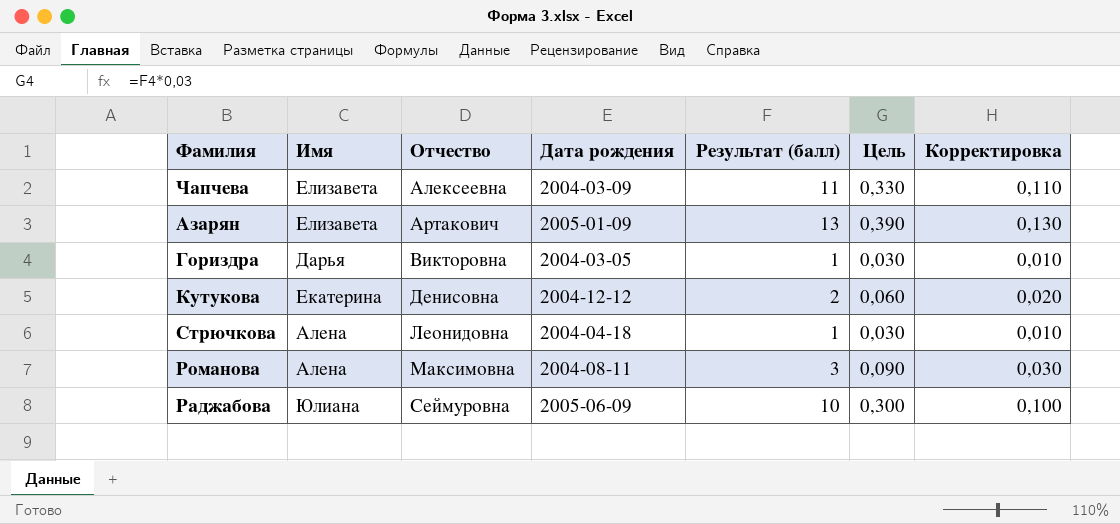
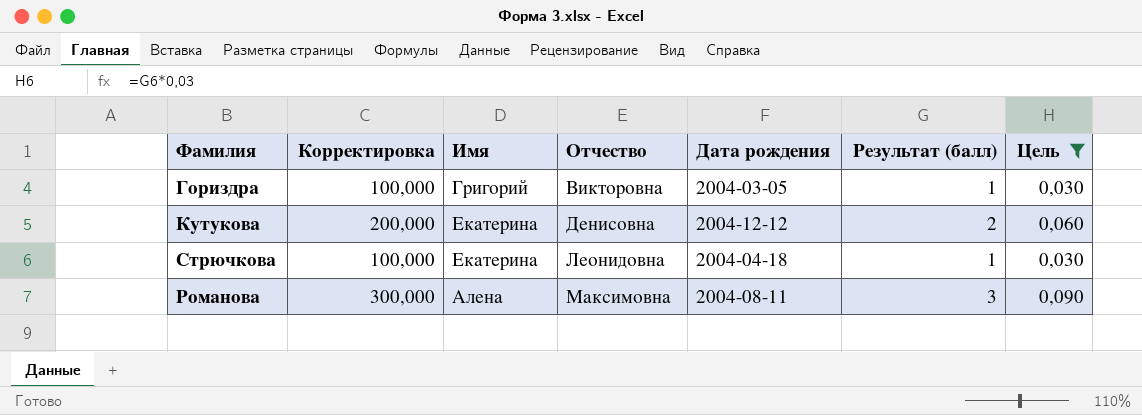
filter: none -> Цель <= 0,090
column Корректировка | formula: [Результат (балл)] * 0,01 -> [Результат (балл)] * 100
column Корректировка | position: 7 -> 2
Гориздра | Имя: Дарья -> Григорий
Стрючкова | Имя: Алена -> Екатерина

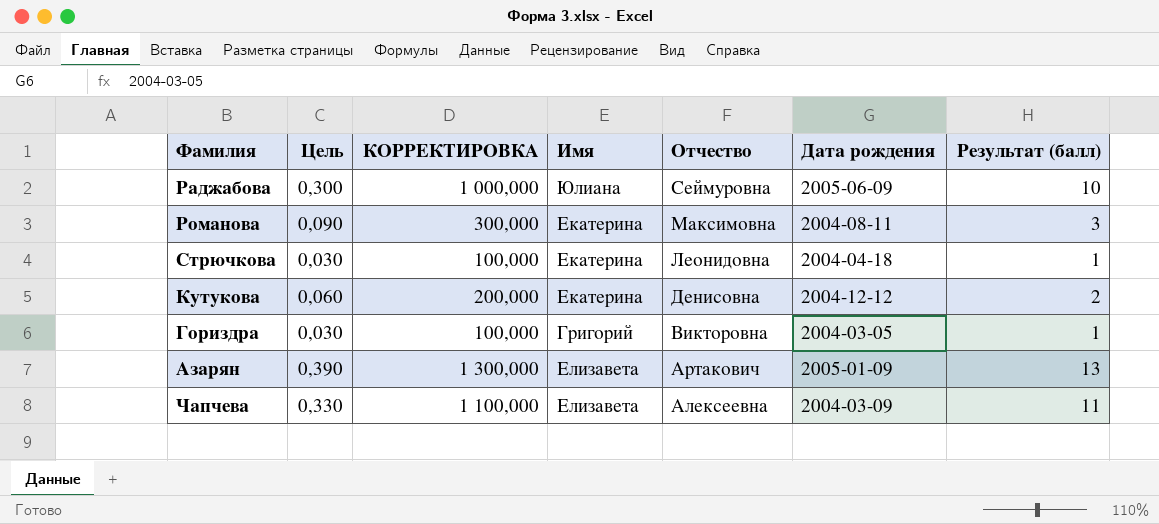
filter: Цель <= 0,090 -> none
row order: Отчество ascending -> Отчество descending
column Цель | position: 7 -> 2
column name: Корректировка -> КОРРЕКТИРОВКА
Романова | Имя: Алена -> Екатерина

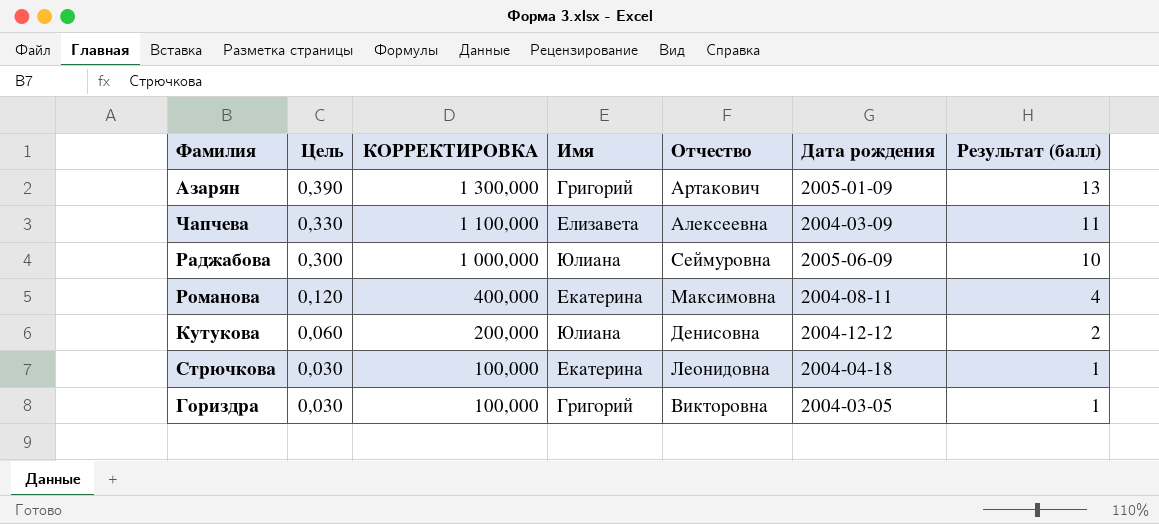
row order: Отчество descending -> Цель descending
Азарян | Имя: Елизавета -> Григорий
Романова | Цель: 0,090 -> 0,120
Романова | КОРРЕКТИРОВКА: 300,000 -> 400,000
Романова | Результат (балл): 3 -> 4
Кутукова | Имя: Екатерина -> Юлиана

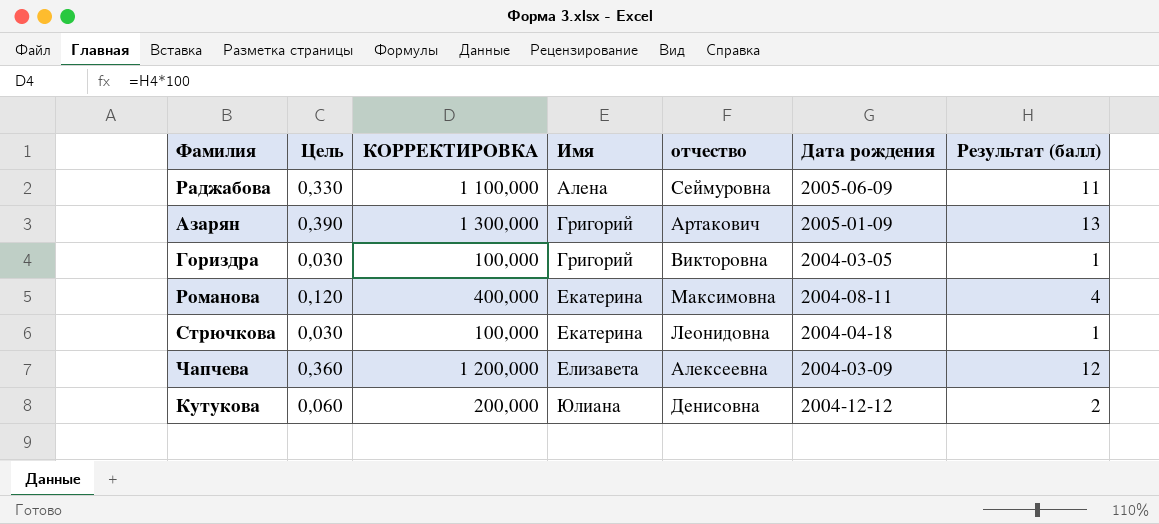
row order: Цель descending -> Имя ascending
column name: Отчество -> отчество
Раджабова | Цель: 0,300 -> 0,330
Раджабова | КОРРЕКТИРОВКА: 1 000,000 -> 1 100,000
Раджабова | Имя: Юлиана -> Алена
Раджабова | Результат (балл): 10 -> 11
Чапчева | Цель: 0,330 -> 0,360
Чапчева | КОРРЕКТИРОВКА: 1 100,000 -> 1 200,000
Чапчева | Результат (балл): 11 -> 12

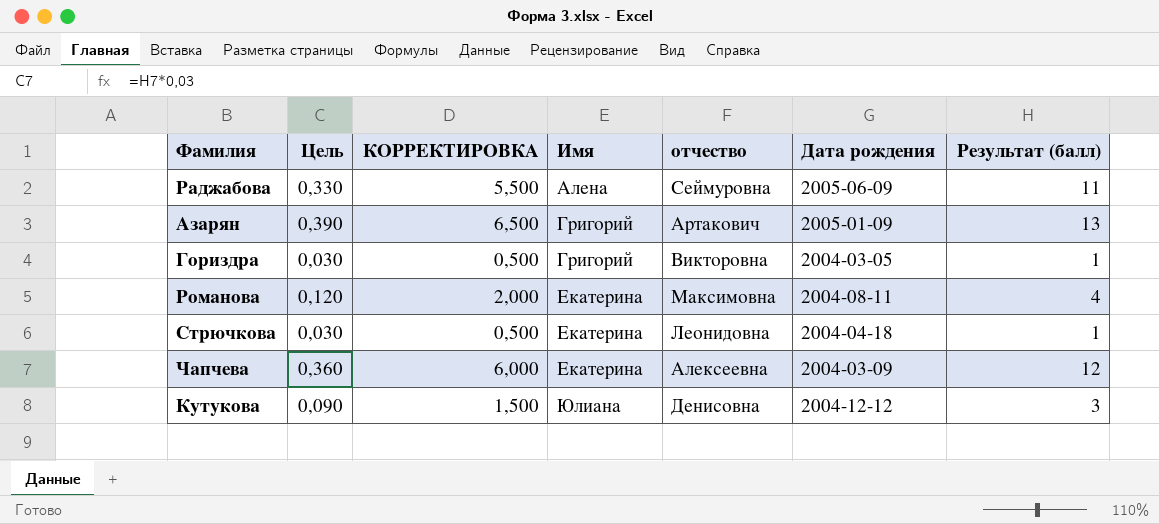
column КОРРЕКТИРОВКА | formula: [Результат (балл)] * 100 -> [Результат (балл)] * 0,5
Чапчева | Имя: Елизавета -> Екатерина
Кутукова | Цель: 0,060 -> 0,090
Кутукова | Результат (балл): 2 -> 3

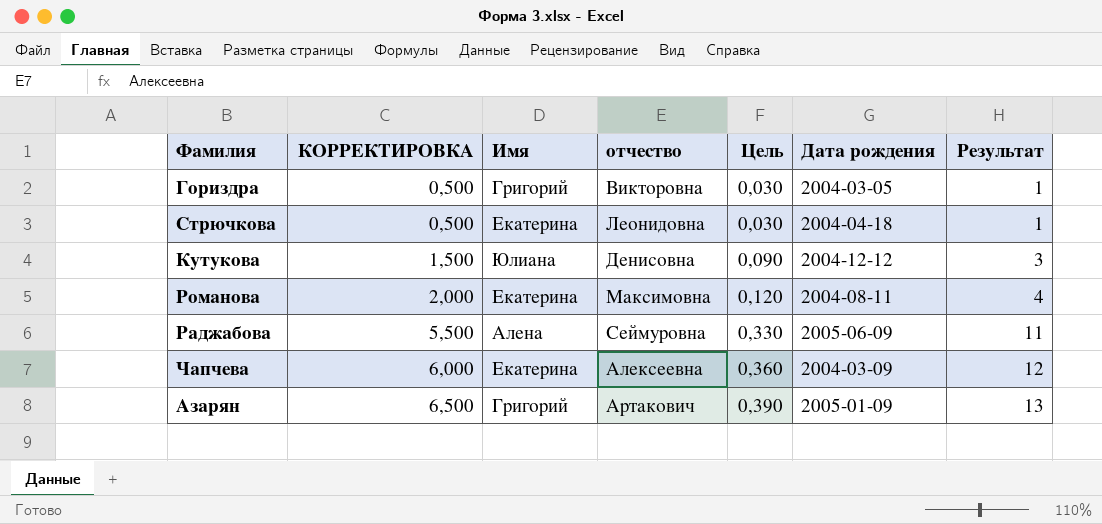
row order: Имя ascending -> КОРРЕКТИРОВКА ascending
column Цель | position: 2 -> 5
column name: Результат (балл) -> Результат

